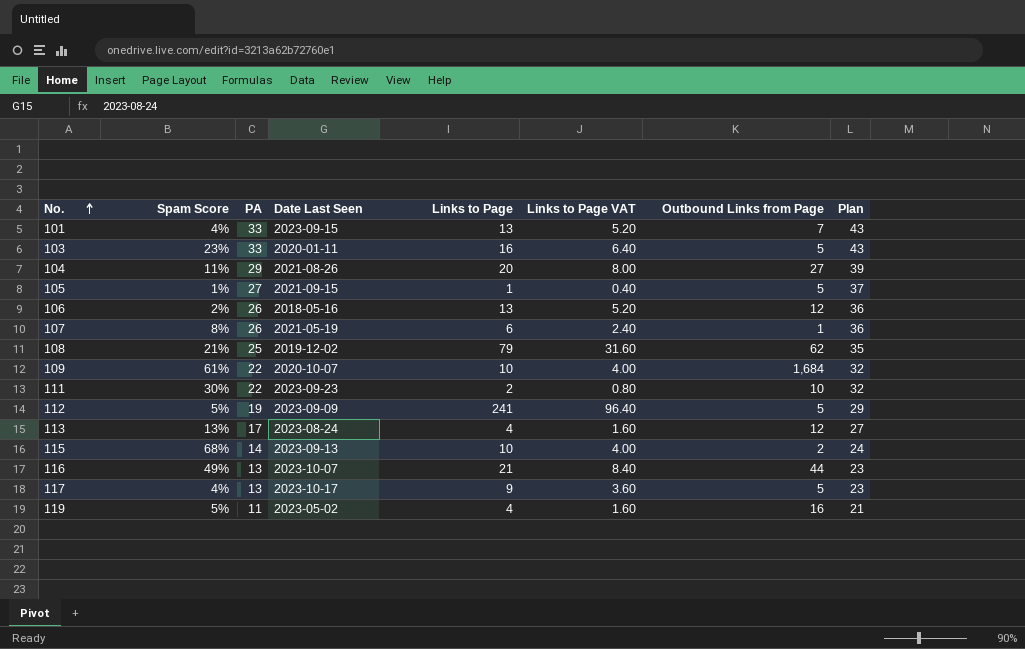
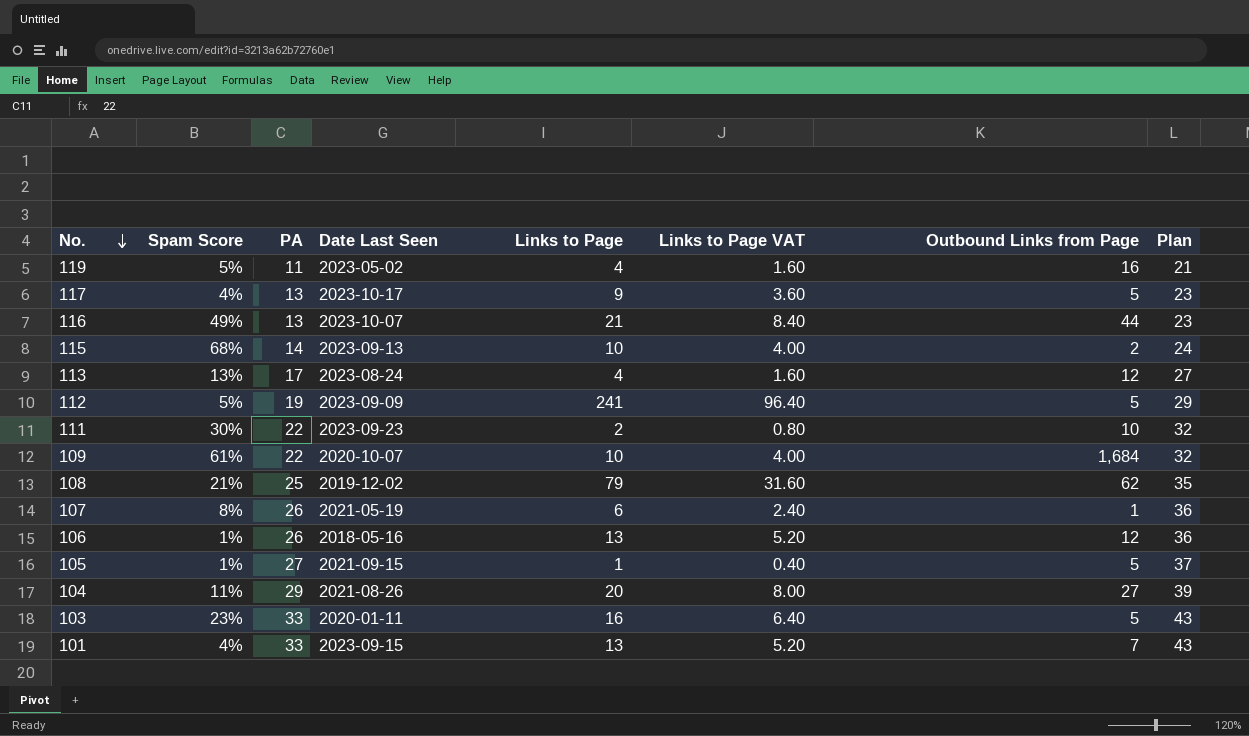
row order: No. ascending -> No. descending
106 | Spam Score: 2% -> 1%

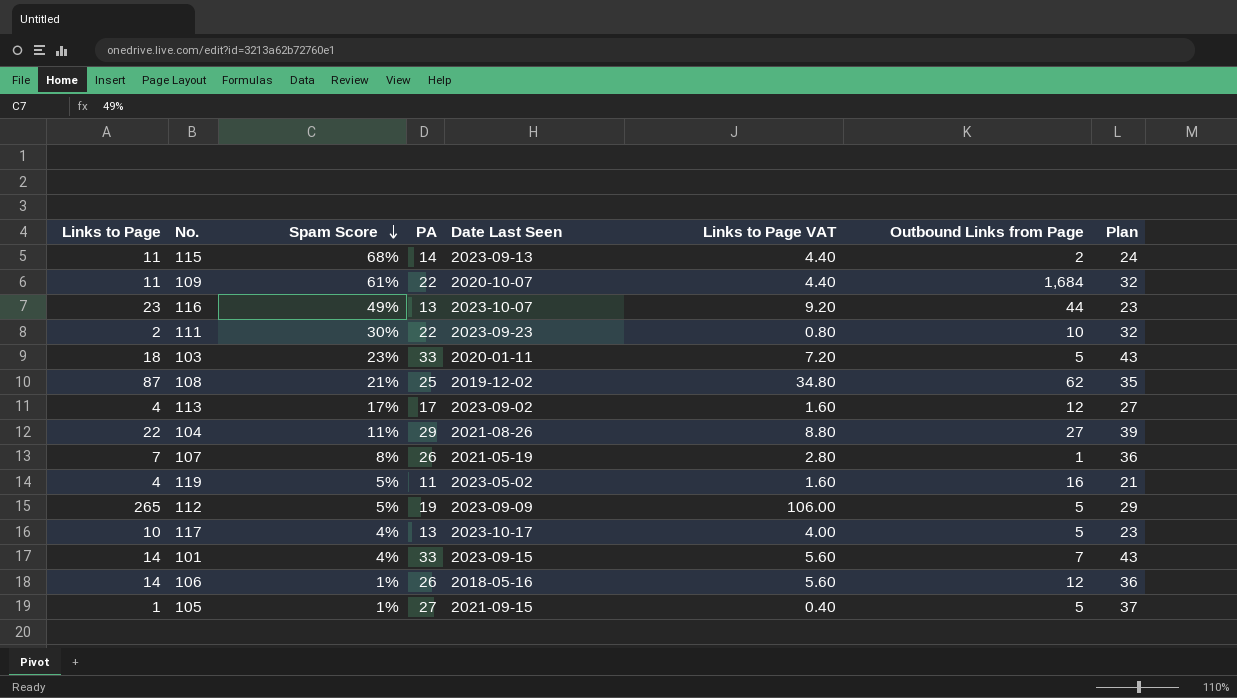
row order: No. descending -> Spam Score descending
column Links to Page | position: 5 -> 1
115 | Links to Page: 10 -> 11
115 | Links to Page VAT: 4.00 -> 4.40
109 | Links to Page: 10 -> 11
109 | Links to Page VAT: 4.00 -> 4.40
116 | Links to Page: 21 -> 23
116 | Links to Page VAT: 8.40 -> 9.20
103 | Links to Page: 16 -> 18
103 | Links to Page VAT: 6.40 -> 7.20
108 | Links to Page: 79 -> 87
108 | Links to Page VAT: 31.60 -> 34.80
113 | Spam Score: 13% -> 17%
113 | Date Last Seen: 2023-08-24 -> 2023-09-02
104 | Links to Page: 20 -> 22
104 | Links to Page VAT: 8.00 -> 8.80
107 | Links to Page: 6 -> 7
107 | Links to Page VAT: 2.40 -> 2.80
112 | Links to Page: 241 -> 265
112 | Links to Page VAT: 96.40 -> 106.00
117 | Links to Page: 9 -> 10
117 | Links to Page VAT: 3.60 -> 4.00
101 | Links to Page: 13 -> 14
101 | Links to Page VAT: 5.20 -> 5.60
106 | Links to Page: 13 -> 14
106 | Links to Page VAT: 5.20 -> 5.60

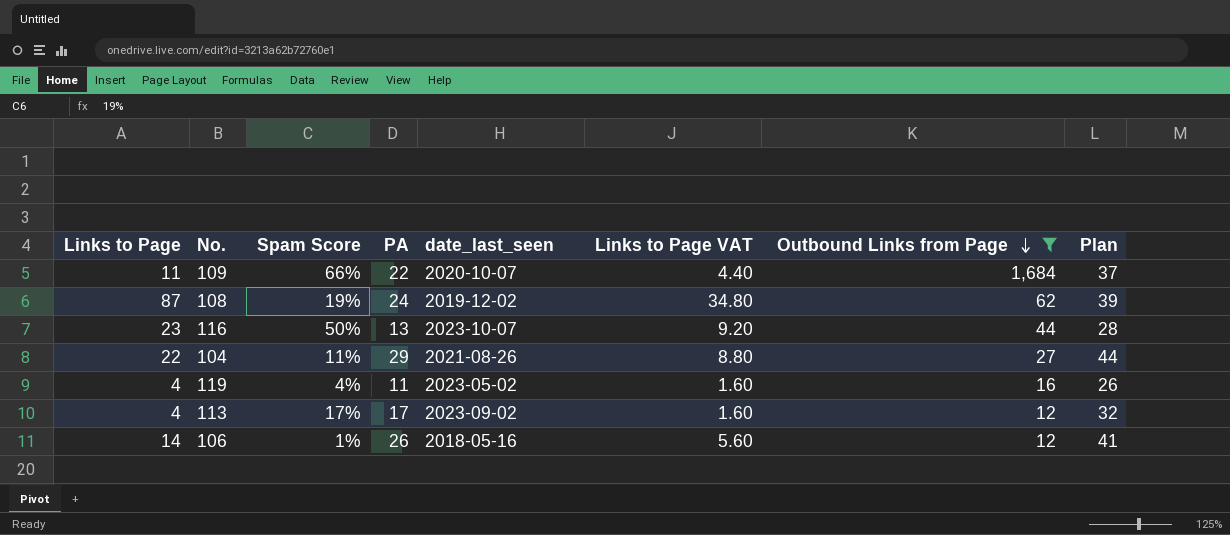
filter: none -> Outbound Links from Page >= 12
row order: Spam Score descending -> Outbound Links from Page descending
column name: Date Last Seen -> date_last_seen
column Plan | formula: [PA] + 10 -> [PA] + 15
109 | Spam Score: 61% -> 66%
108 | Spam Score: 21% -> 19%
108 | PA: 25 -> 24
116 | Spam Score: 49% -> 50%
119 | Spam Score: 5% -> 4%

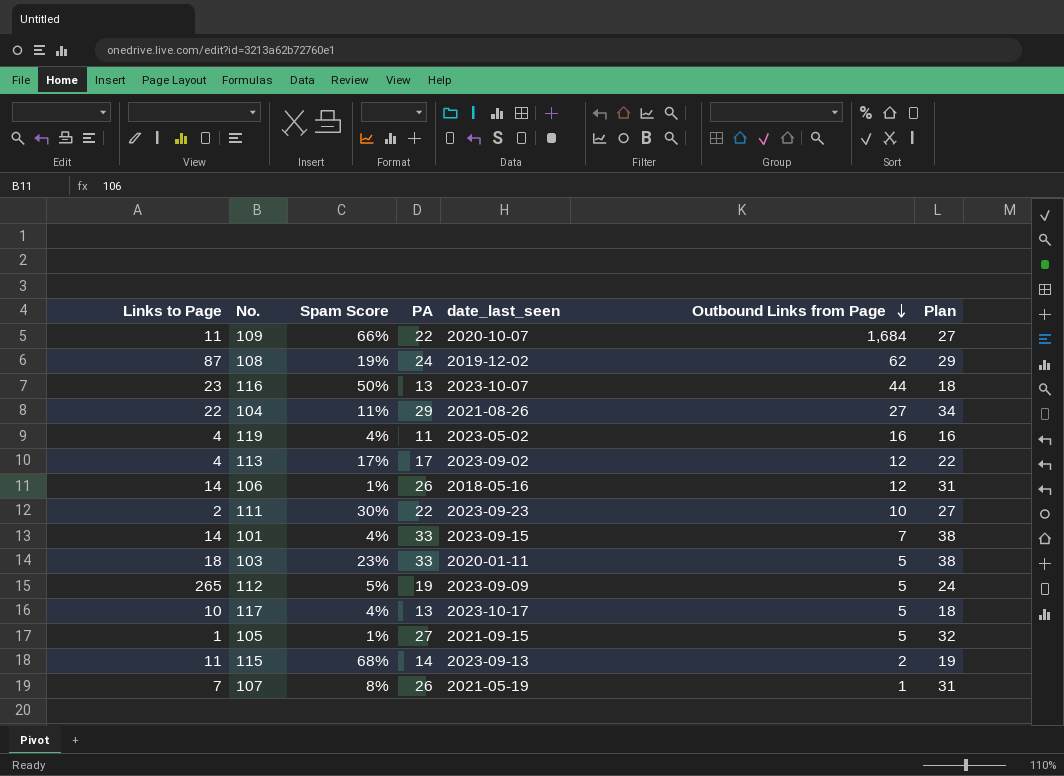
filter: Outbound Links from Page >= 12 -> none
column Links to Page VAT | formula: [Links to Page] * 0.4 -> none
column Plan | formula: [PA] + 15 -> [PA] + 5

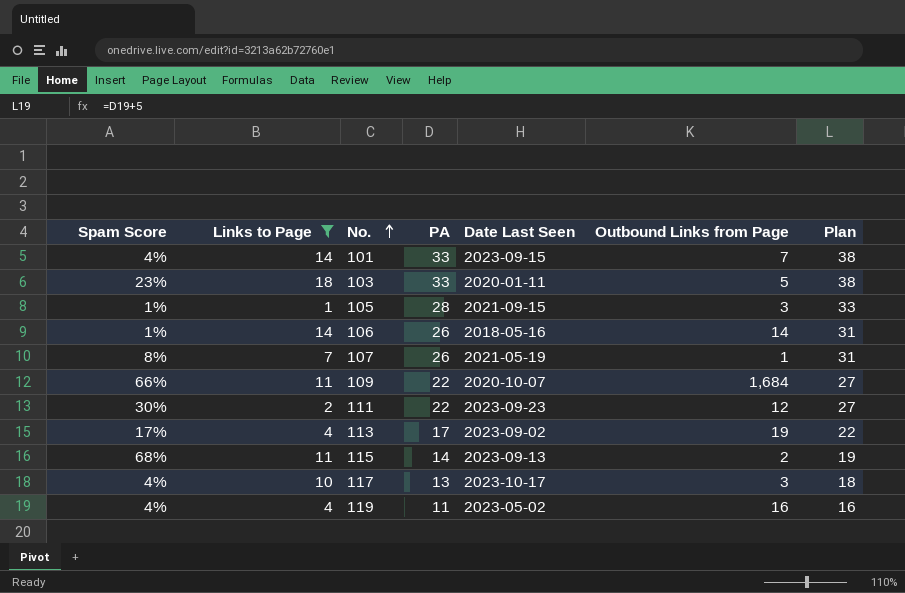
filter: none -> Links to Page <= 18
row order: Outbound Links from Page descending -> No. ascending
column Spam Score | position: 3 -> 1
column name: date_last_seen -> Date Last Seen
105 | PA: 27 -> 28
105 | Outbound Links from Page: 5 -> 3
105 | Plan: 32 -> 33
106 | Outbound Links from Page: 12 -> 14
111 | Outbound Links from Page: 10 -> 12
113 | Outbound Links from Page: 12 -> 19
117 | Outbound Links from Page: 5 -> 3

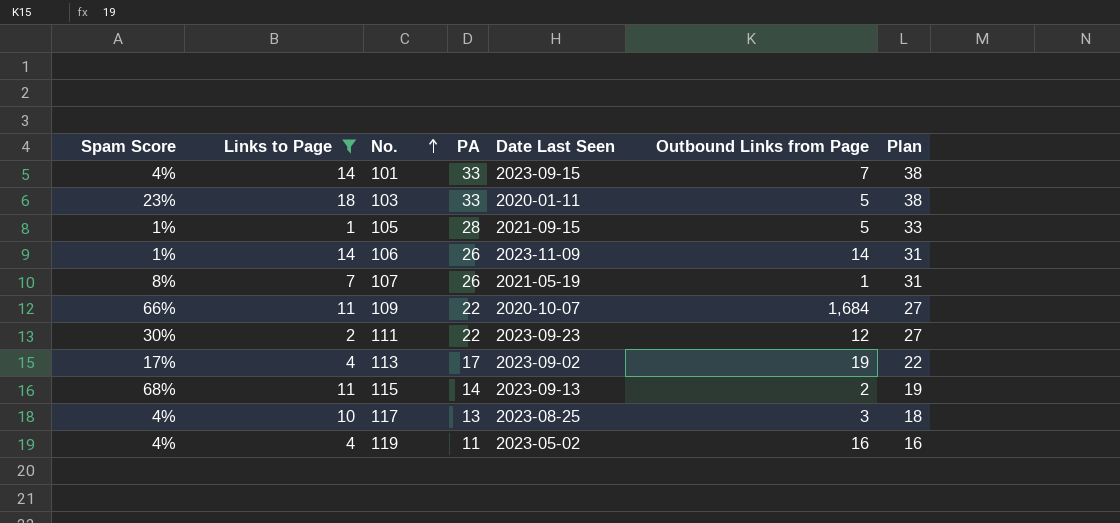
105 | Outbound Links from Page: 3 -> 5
106 | Date Last Seen: 2018-05-16 -> 2023-11-09
117 | Date Last Seen: 2023-10-17 -> 2023-08-25

